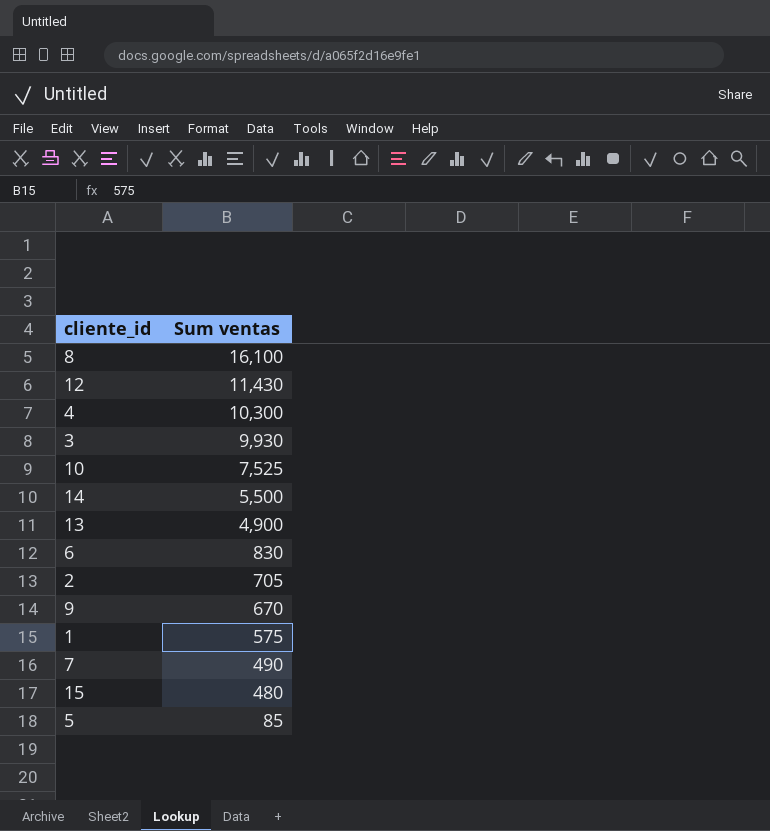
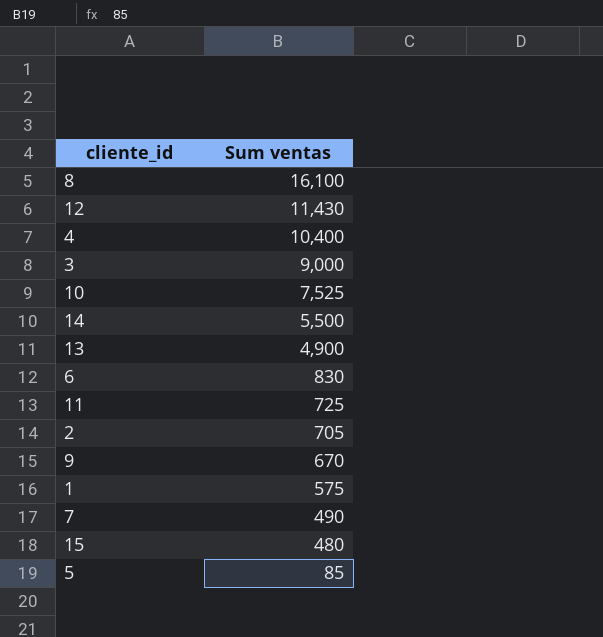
4 | Sum ventas: 10,300 -> 10,400
3 | Sum ventas: 9,930 -> 9,000
row 11: none -> 725

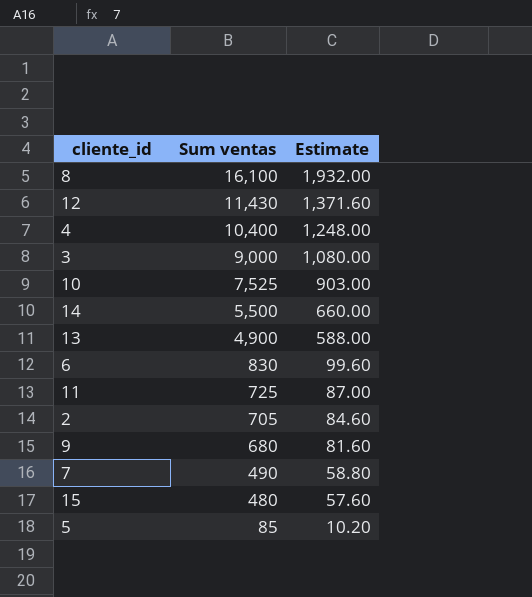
column Estimate | formula: none -> [Sum ventas] * 0.12
row 1: 575 -> none
9 | Sum ventas: 670 -> 680

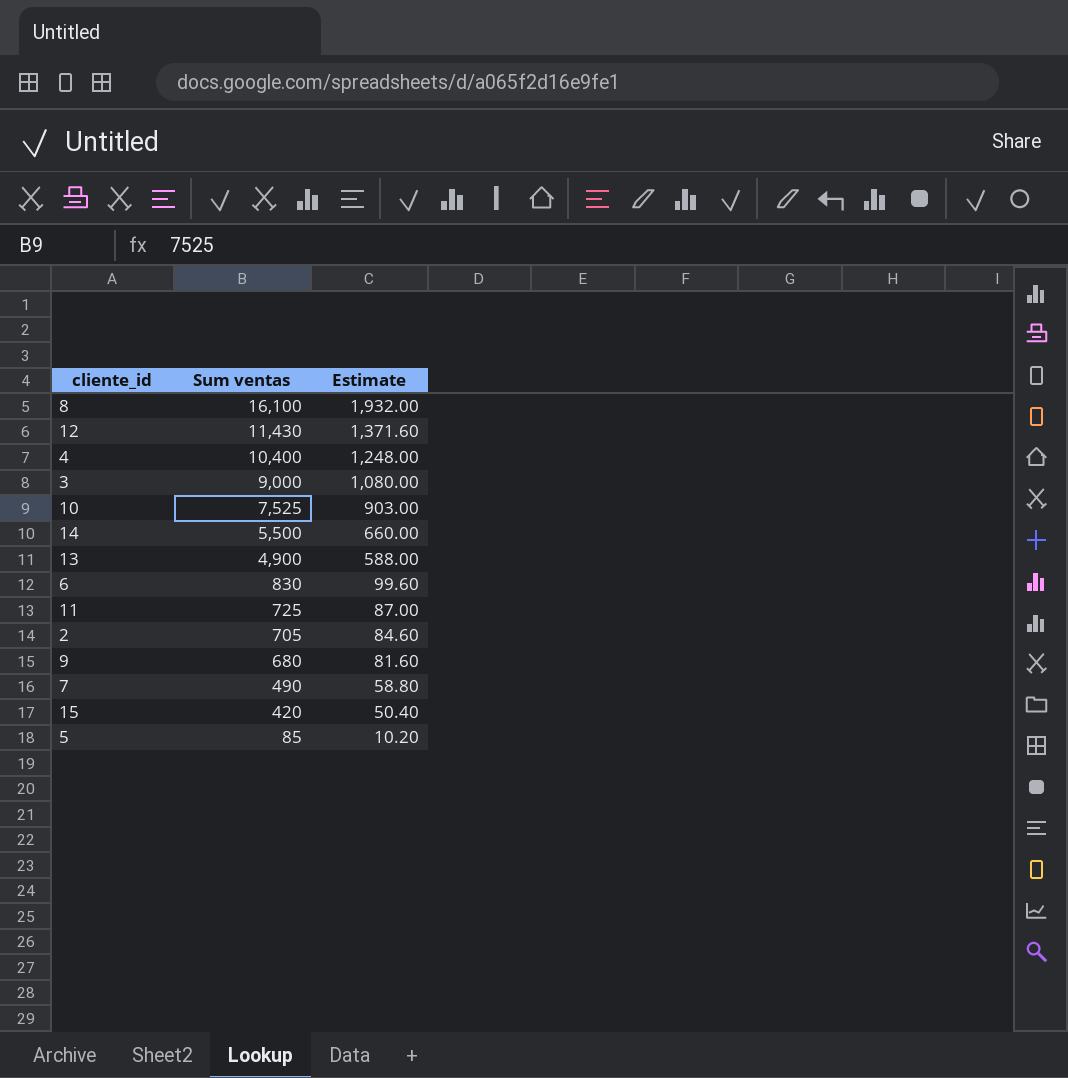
15 | Sum ventas: 480 -> 420
15 | Estimate: 57.60 -> 50.40

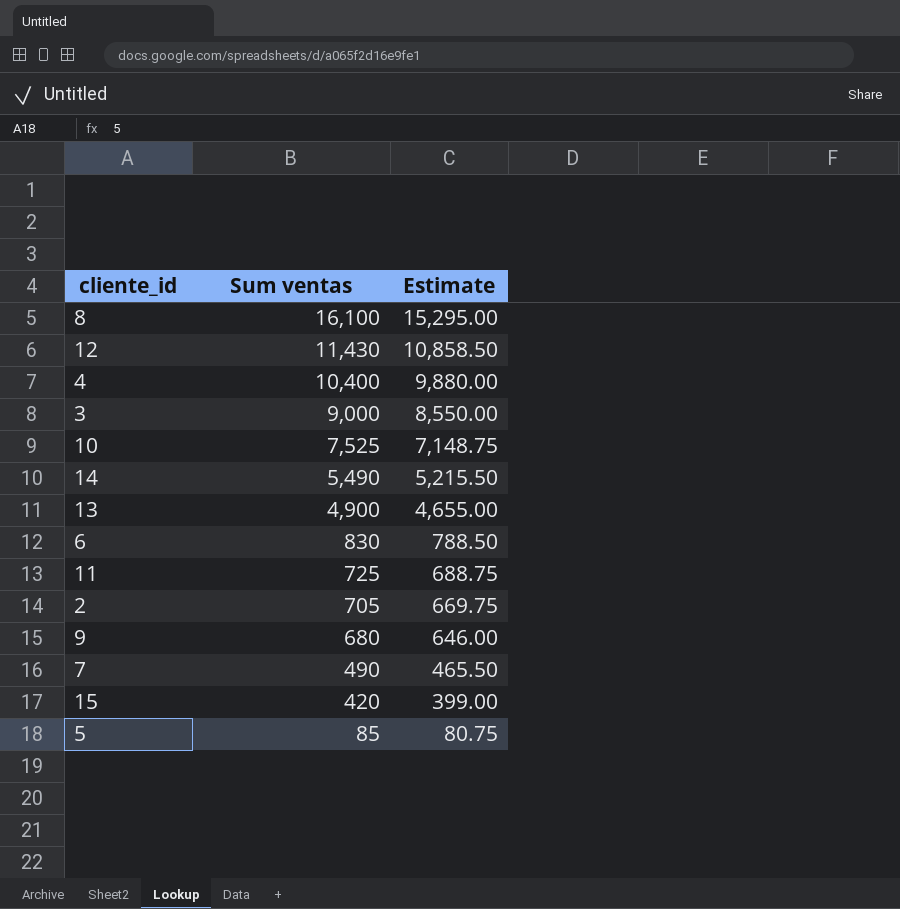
column Estimate | formula: [Sum ventas] * 0.12 -> [Sum ventas] * 0.95
14 | Sum ventas: 5,500 -> 5,490

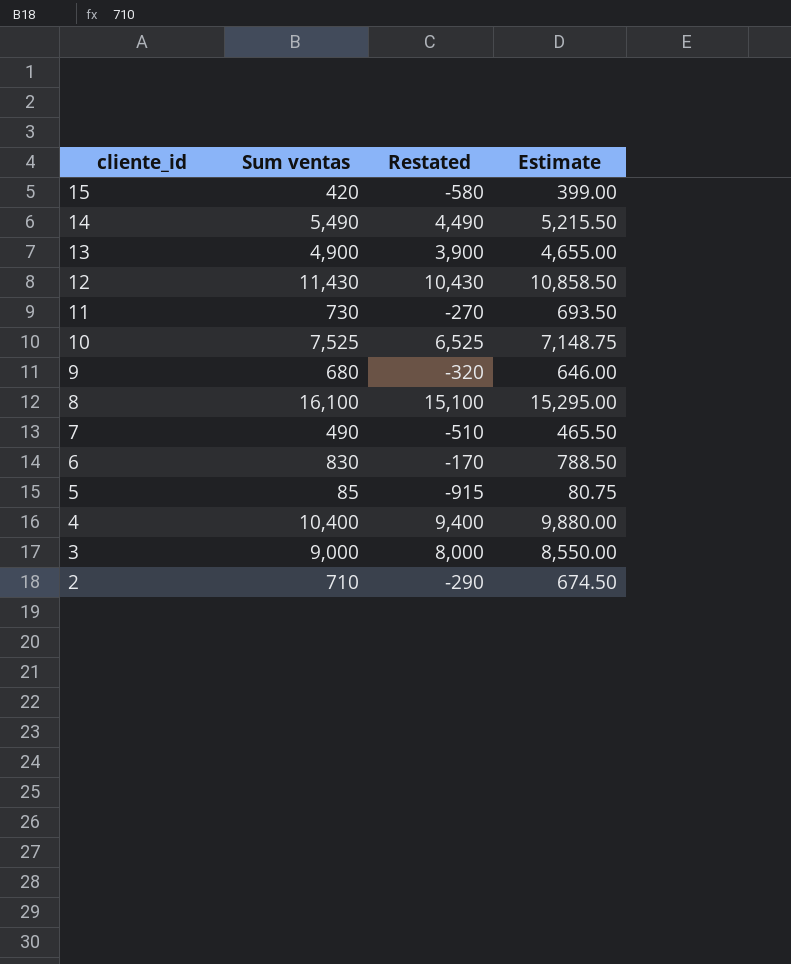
row order: Sum ventas descending -> cliente_id descending
column Restated | formula: none -> [Sum ventas] - 1000
11 | Sum ventas: 725 -> 730
11 | Estimate: 688.75 -> 693.50
2 | Sum ventas: 705 -> 710
2 | Estimate: 669.75 -> 674.50

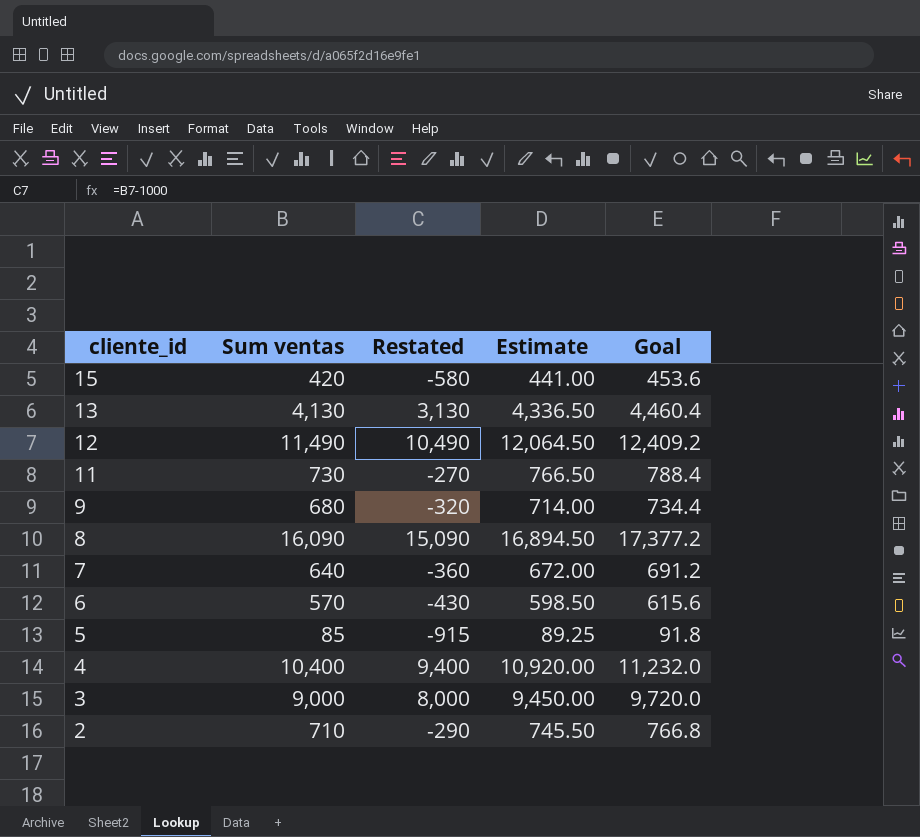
column Estimate | formula: [Sum ventas] * 0.95 -> [Sum ventas] * 1.05
column Goal | formula: none -> [Sum ventas] * 1.08
row 14: 5,490 | 4,490 | 5,215.50 -> none
row 10: 7,525 | 6,525 | 7,148.75 -> none
13 | Sum ventas: 4,900 -> 4,130
13 | Restated: 3,900 -> 3,130
12 | Sum ventas: 11,430 -> 11,490
12 | Restated: 10,430 -> 10,490
8 | Sum ventas: 16,100 -> 16,090
8 | Restated: 15,100 -> 15,090
7 | Sum ventas: 490 -> 640
7 | Restated: -510 -> -360
6 | Sum ventas: 830 -> 570
6 | Restated: -170 -> -430

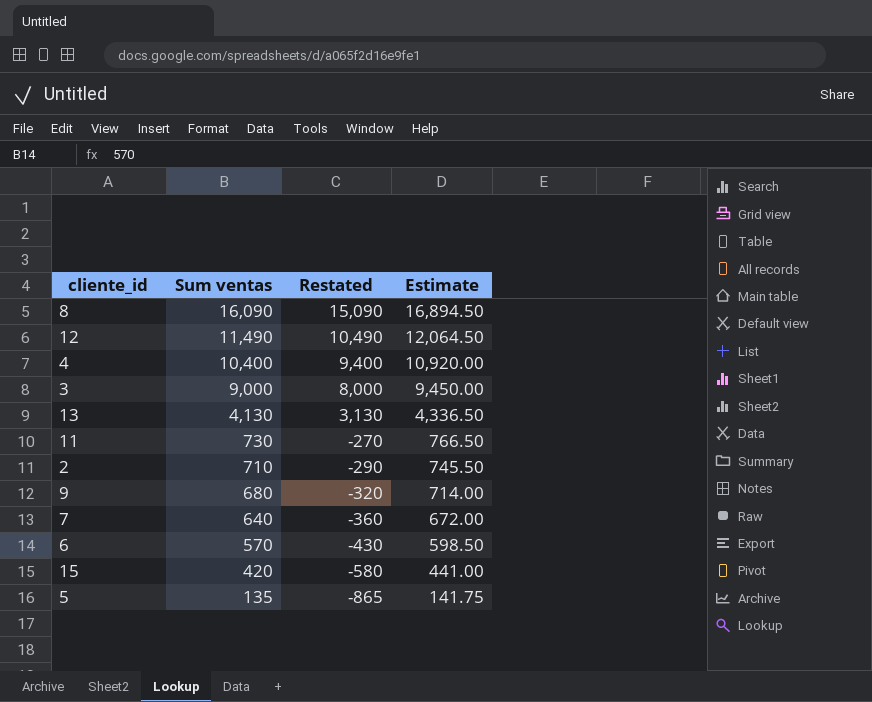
row order: cliente_id descending -> Sum ventas descending
column Goal | formula: [Sum ventas] * 1.08 -> none
5 | Sum ventas: 85 -> 135
5 | Restated: -915 -> -865
5 | Estimate: 89.25 -> 141.75

